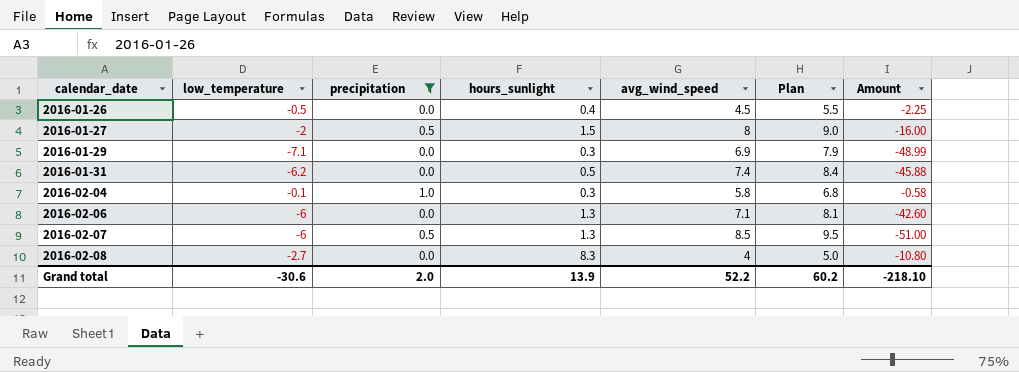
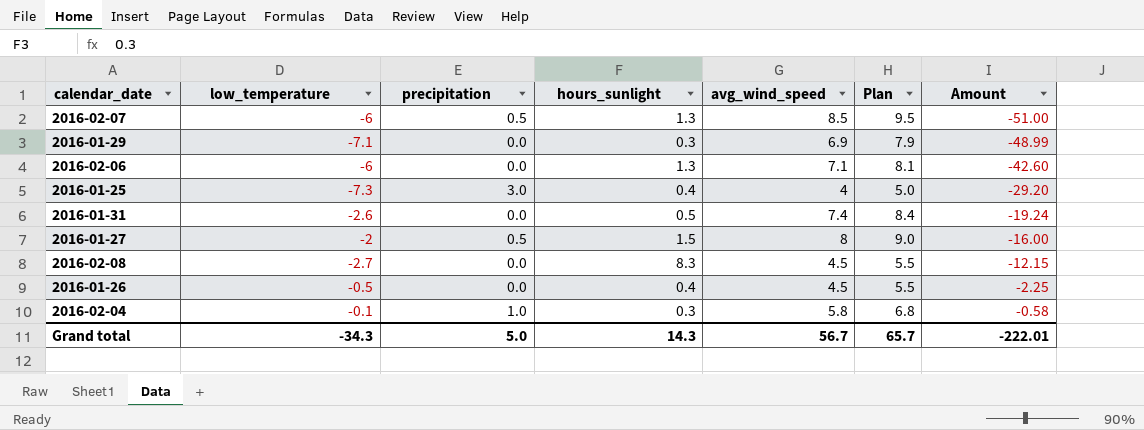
filter: precipitation != 3.0 -> none
row order: calendar_date ascending -> Amount ascending
2016-01-31 | low_temperature: -6.2 -> -2.6
2016-01-31 | Amount: -45.88 -> -19.24
2016-02-08 | avg_wind_speed: 4 -> 4.5
2016-02-08 | Plan: 5.0 -> 5.5
2016-02-08 | Amount: -10.80 -> -12.15
Grand total | low_temperature: -30.6 -> -34.3
Grand total | precipitation: 2.0 -> 5.0
Grand total | hours_sunlight: 13.9 -> 14.3
Grand total | avg_wind_speed: 52.2 -> 56.7
Grand total | Plan: 60.2 -> 65.7
Grand total | Amount: -218.10 -> -222.01

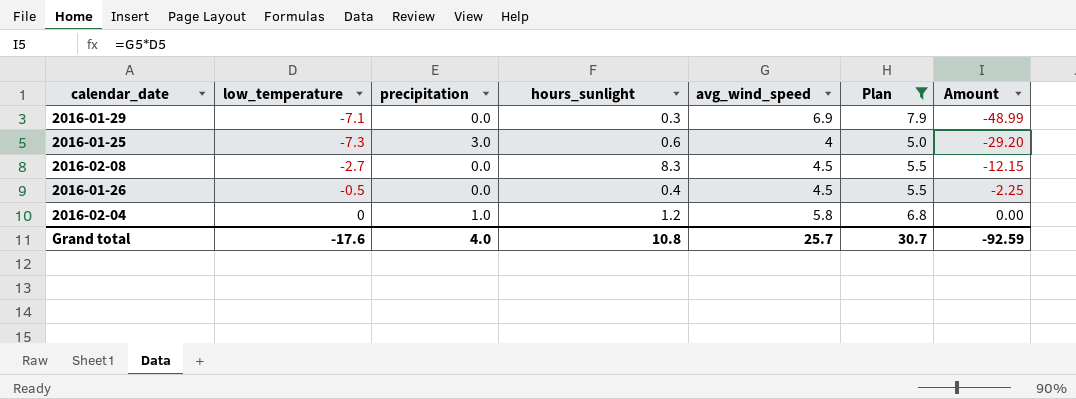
filter: none -> Plan <= 7.9
2016-01-25 | hours_sunlight: 0.4 -> 0.6
2016-02-04 | low_temperature: -0.1 -> 0
2016-02-04 | hours_sunlight: 0.3 -> 1.2
2016-02-04 | Amount: -0.58 -> 0.00
Grand total | low_temperature: -34.3 -> -17.6
Grand total | precipitation: 5.0 -> 4.0
Grand total | hours_sunlight: 14.3 -> 10.8
Grand total | avg_wind_speed: 56.7 -> 25.7
Grand total | Plan: 65.7 -> 30.7
Grand total | Amount: -222.01 -> -92.59

